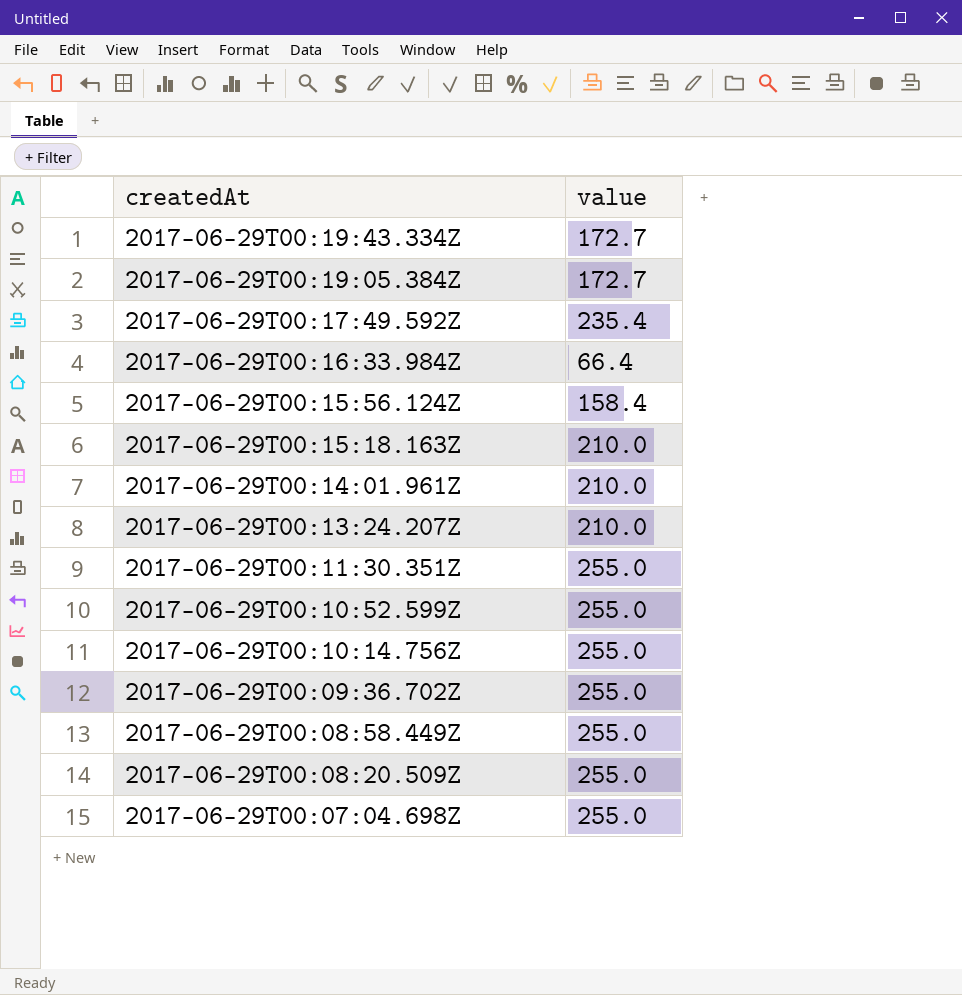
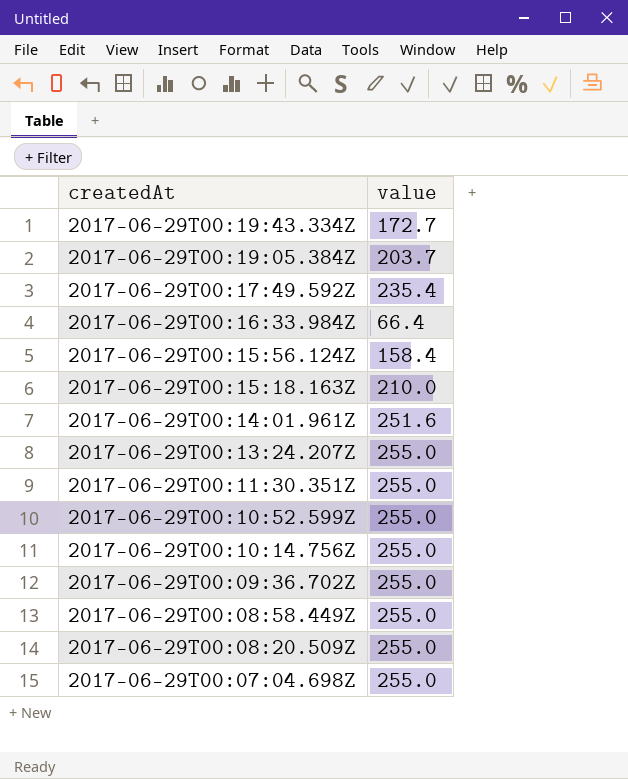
2017-06-29T00:19:05.384Z | value: 172.7 -> 203.7
2017-06-29T00:14:01.961Z | value: 210.0 -> 251.6
2017-06-29T00:13:24.207Z | value: 210.0 -> 255.0

